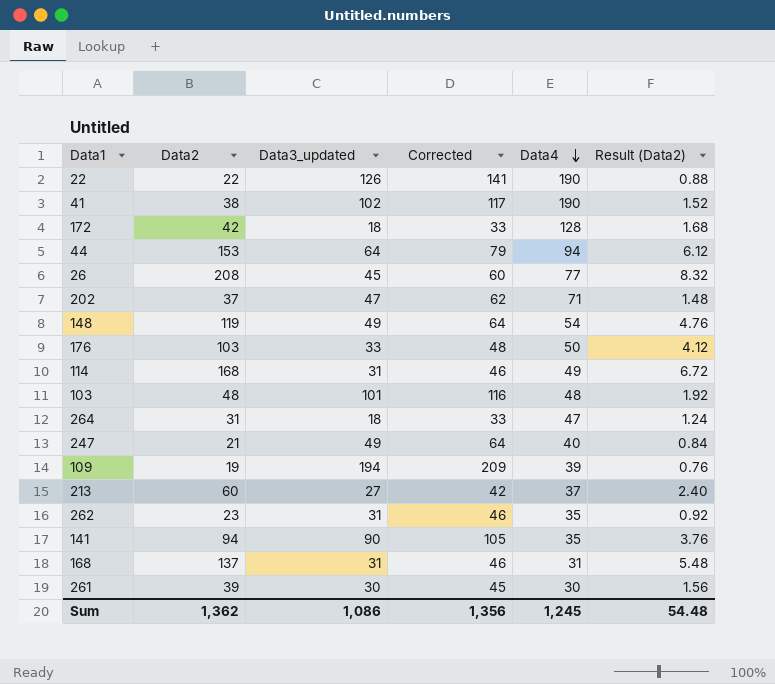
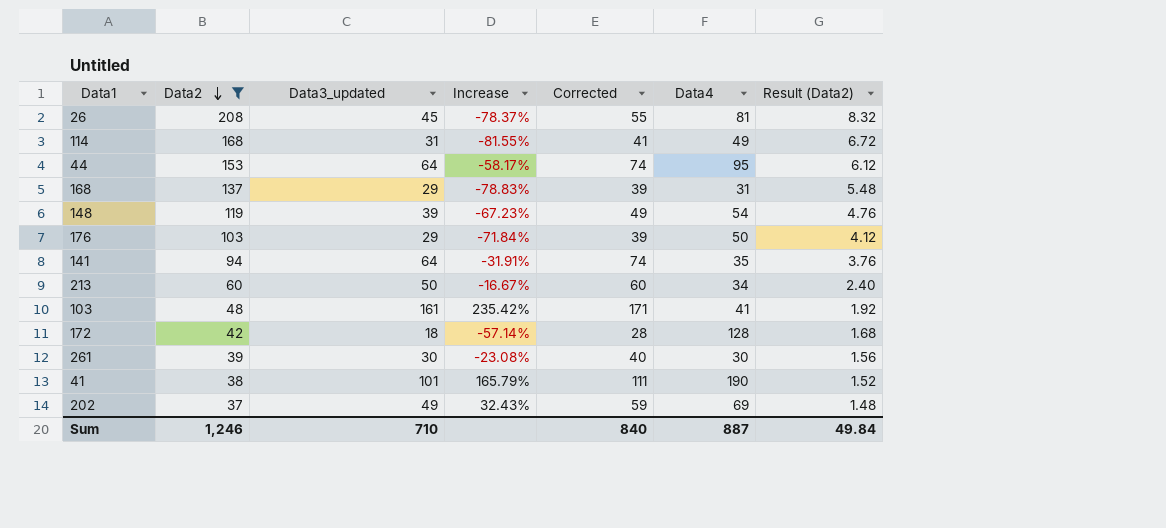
filter: none -> Data2 >= 37
row order: Data4 descending -> Data2 descending
column Increase | formula: none -> ([Data3_updated] - [Data2]) / [Data2]
column Corrected | formula: [Data3_updated] + 15 -> [Data3_updated] + 10
26 | Data4: 77 -> 81
44 | Data4: 94 -> 95
168 | Data3_updated: 31 -> 29
148 | Data3_updated: 49 -> 39
176 | Data3_updated: 33 -> 29
141 | Data3_updated: 90 -> 64
213 | Data3_updated: 27 -> 50
213 | Data4: 37 -> 34
103 | Data3_updated: 101 -> 161
103 | Data4: 48 -> 41
41 | Data3_updated: 102 -> 101
202 | Data3_updated: 47 -> 49
202 | Data4: 71 -> 69
Sum | Data2: 1,362 -> 1,246
Sum | Data3_updated: 1,086 -> 710
Sum | Corrected: 1,356 -> 840
Sum | Data4: 1,245 -> 887
Sum | Result (Data2): 54.48 -> 49.84

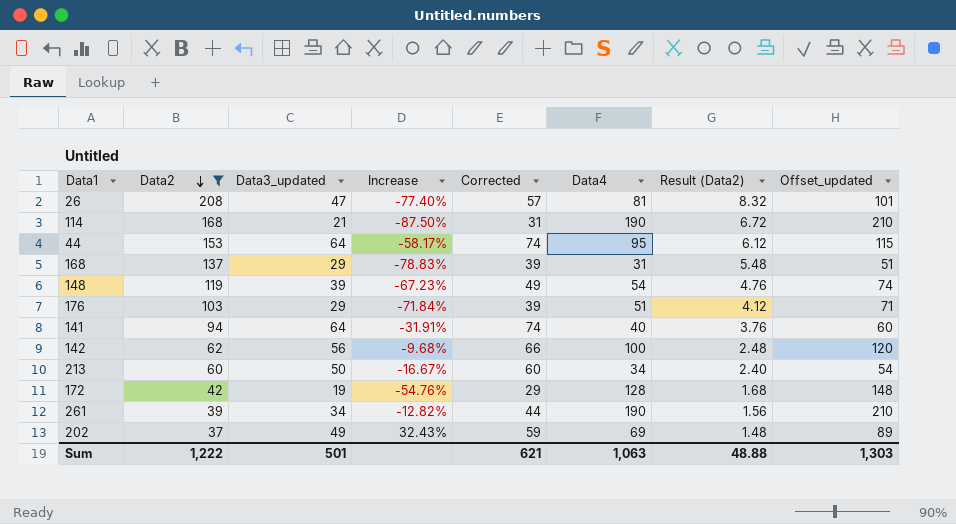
column Offset_updated | formula: none -> [Data4] + 20
row 103: 48 | 161 | 235.42% | 171 | 41 | 1.92 -> none
row 41: 38 | 101 | 165.79% | 111 | 190 | 1.52 -> none
26 | Data3_updated: 45 -> 47
26 | Increase: -78.37% -> -77.40%
26 | Corrected: 55 -> 57
114 | Data3_updated: 31 -> 21
114 | Increase: -81.55% -> -87.50%
114 | Corrected: 41 -> 31
114 | Data4: 49 -> 190
176 | Data4: 50 -> 51
141 | Data4: 35 -> 40
row 142: none -> 62 | 56 | -9.68% | 66 | 100 | 2.48 | 120
172 | Data3_updated: 18 -> 19
172 | Increase: -57.14% -> -54.76%
172 | Corrected: 28 -> 29
261 | Data3_updated: 30 -> 34
261 | Increase: -23.08% -> -12.82%
261 | Corrected: 40 -> 44
261 | Data4: 30 -> 190
Sum | Data2: 1,246 -> 1,222
Sum | Data3_updated: 710 -> 501
Sum | Corrected: 840 -> 621
Sum | Data4: 887 -> 1,063
Sum | Result (Data2): 49.84 -> 48.88

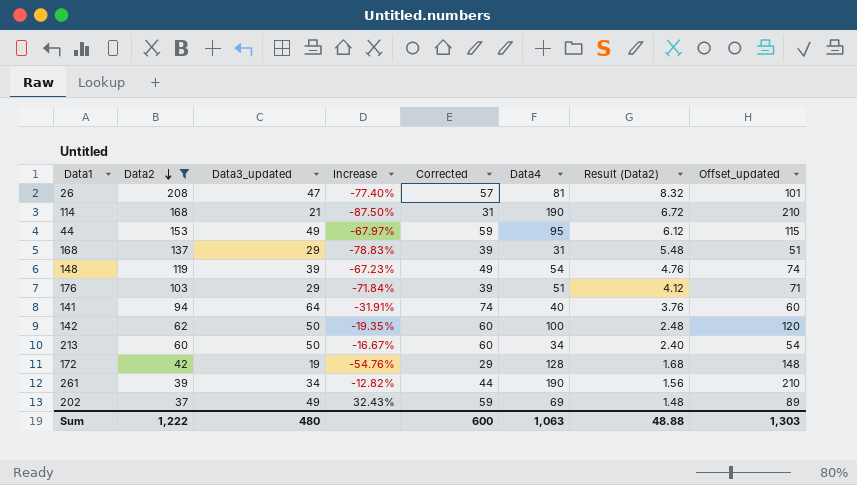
44 | Data3_updated: 64 -> 49
44 | Increase: -58.17% -> -67.97%
44 | Corrected: 74 -> 59
142 | Data3_updated: 56 -> 50
142 | Increase: -9.68% -> -19.35%
142 | Corrected: 66 -> 60
Sum | Data3_updated: 501 -> 480
Sum | Corrected: 621 -> 600

